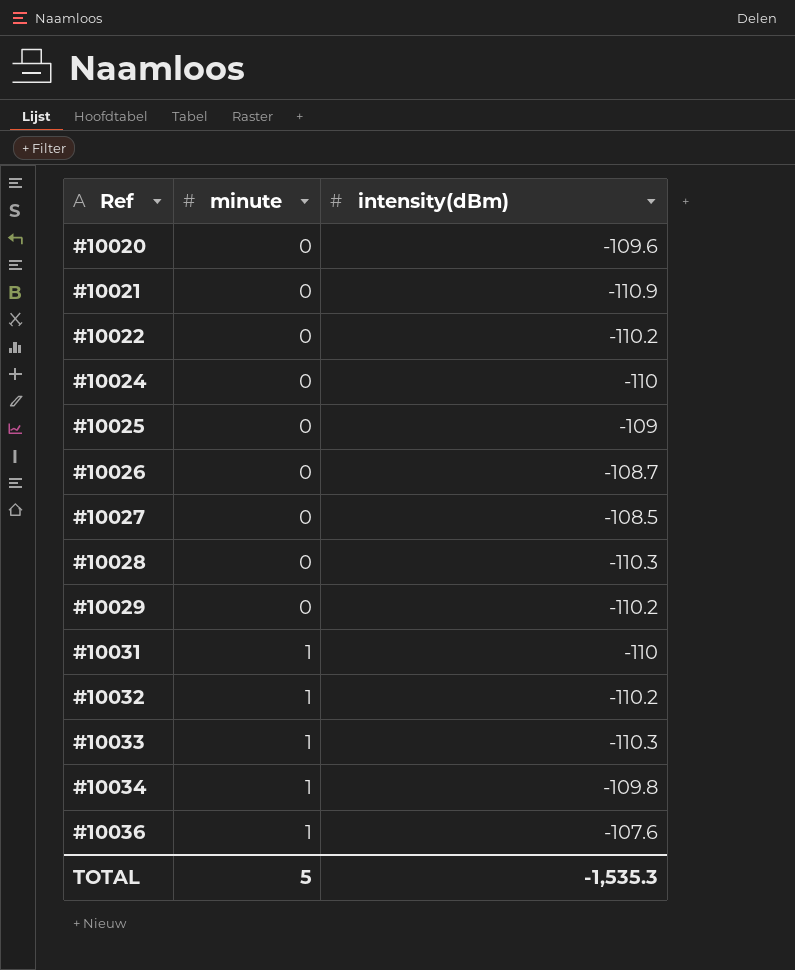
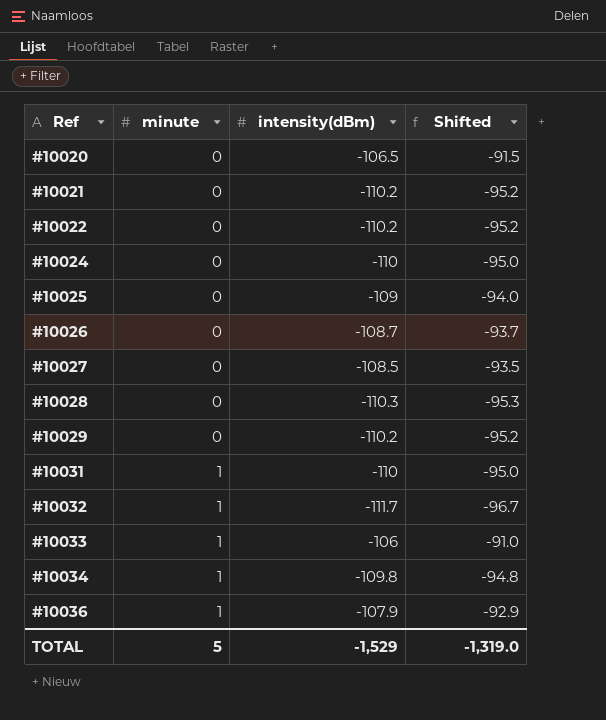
column Shifted | formula: none -> [intensity(dBm)] + 15
#10020 | intensity(dBm): -109.6 -> -106.5
#10021 | intensity(dBm): -110.9 -> -110.2
#10032 | intensity(dBm): -110.2 -> -111.7
#10033 | intensity(dBm): -110.3 -> -106
#10036 | intensity(dBm): -107.6 -> -107.9
TOTAL | intensity(dBm): -1,535.3 -> -1,529

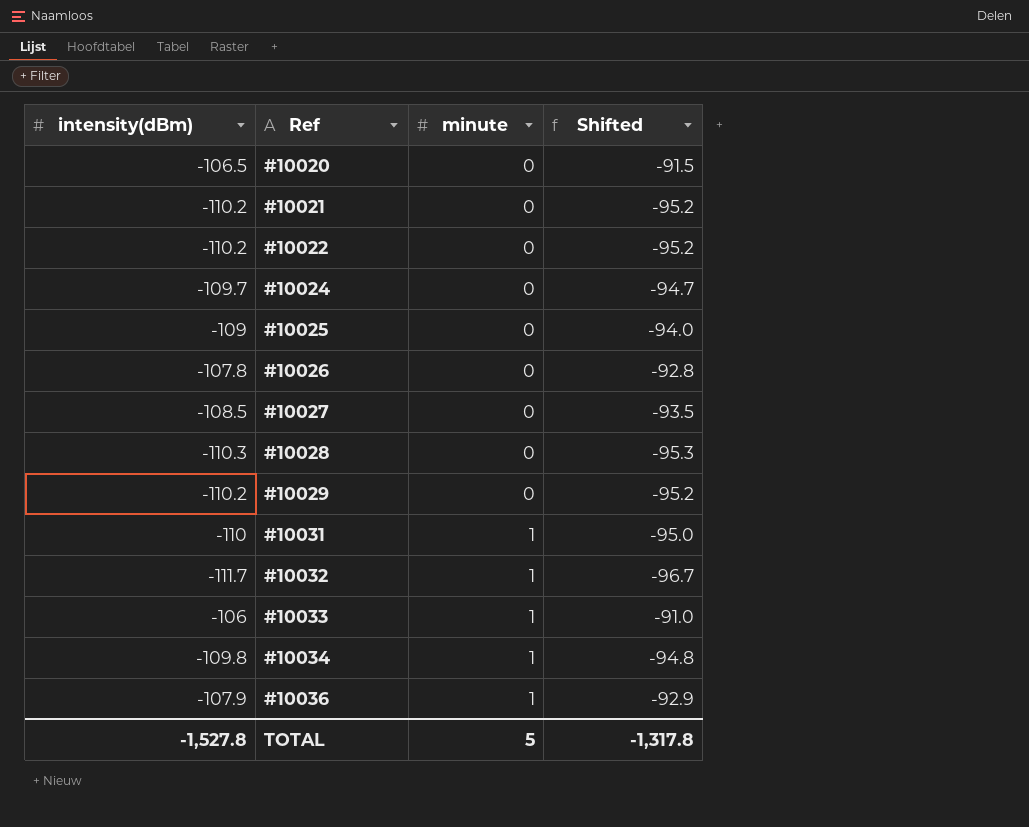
column intensity(dBm) | position: 3 -> 1
#10024 | intensity(dBm): -110 -> -109.7
#10024 | Shifted: -95.0 -> -94.7
#10026 | intensity(dBm): -108.7 -> -107.8
#10026 | Shifted: -93.7 -> -92.8
TOTAL | intensity(dBm): -1,529 -> -1,527.8
TOTAL | Shifted: -1,319.0 -> -1,317.8

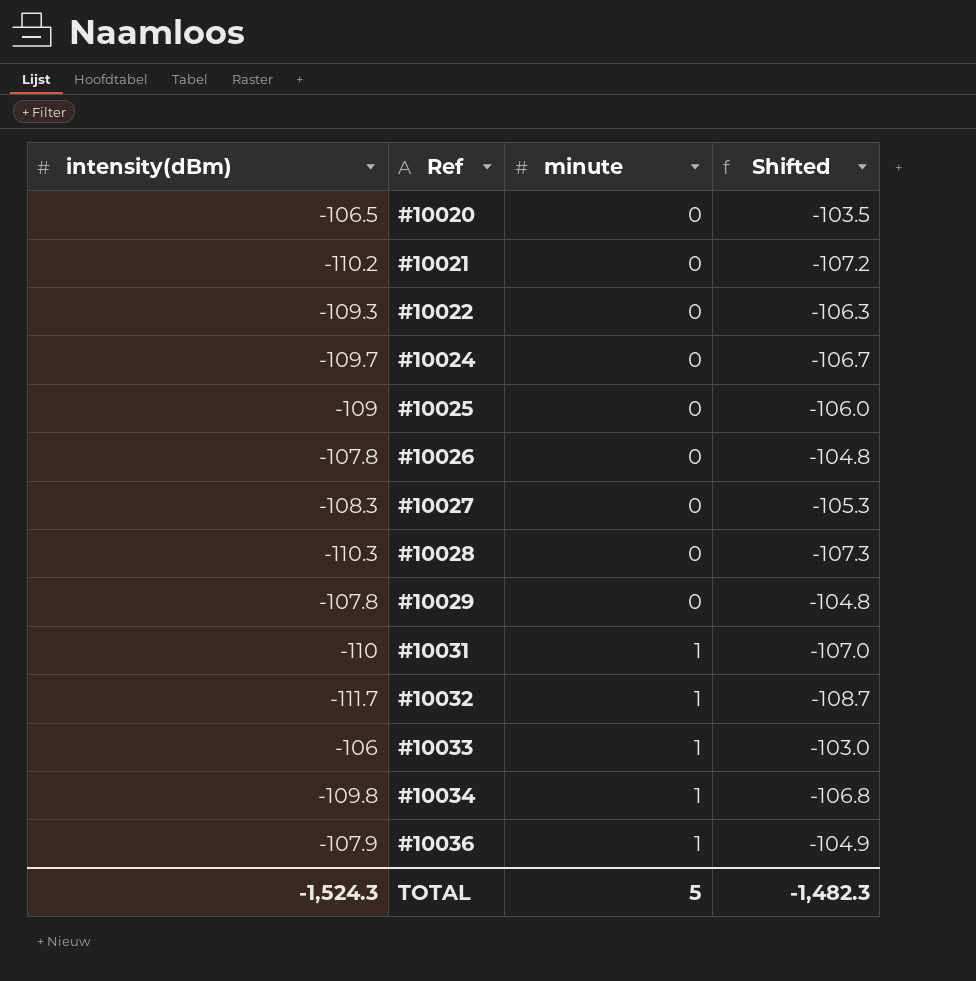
column Shifted | formula: [intensity(dBm)] + 15 -> [intensity(dBm)] + 3
#10022 | intensity(dBm): -110.2 -> -109.3
#10027 | intensity(dBm): -108.5 -> -108.3
#10029 | intensity(dBm): -110.2 -> -107.8
TOTAL | intensity(dBm): -1,527.8 -> -1,524.3
TOTAL | Shifted: -1,317.8 -> -1,482.3

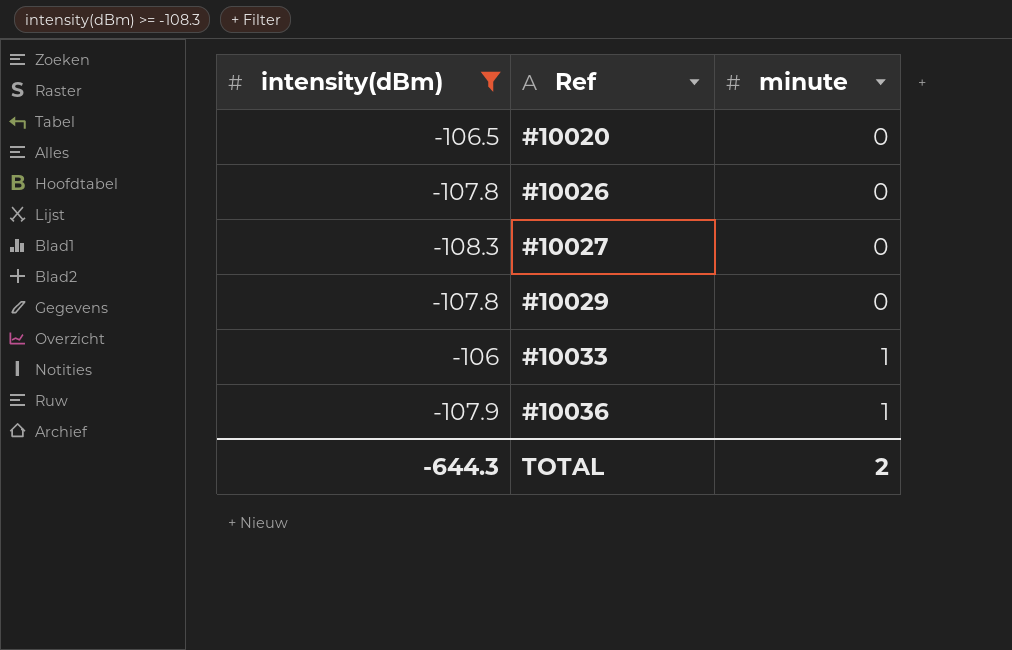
filter: none -> intensity(dBm) >= -108.3
column Shifted | formula: [intensity(dBm)] + 3 -> none
TOTAL | intensity(dBm): -1,524.3 -> -644.3
TOTAL | minute: 5 -> 2

